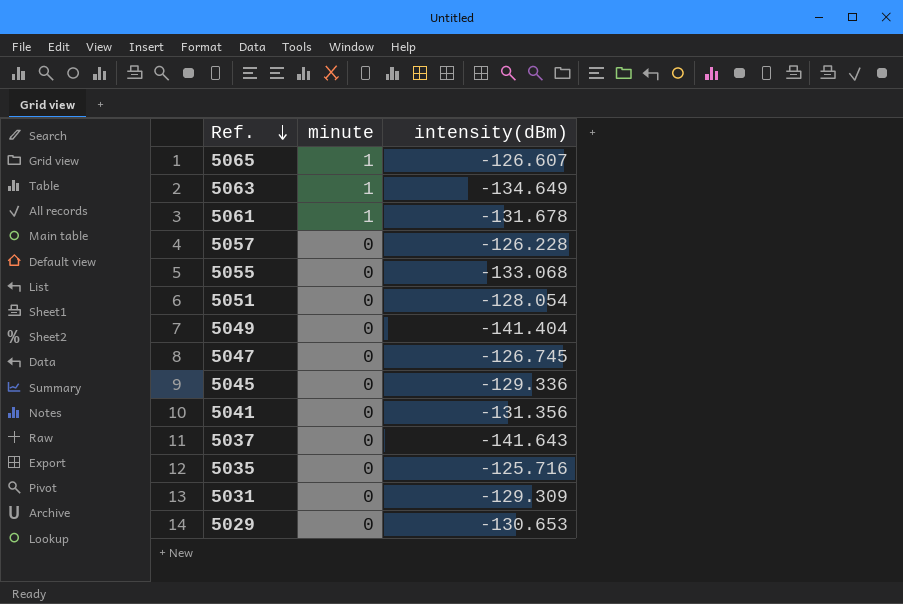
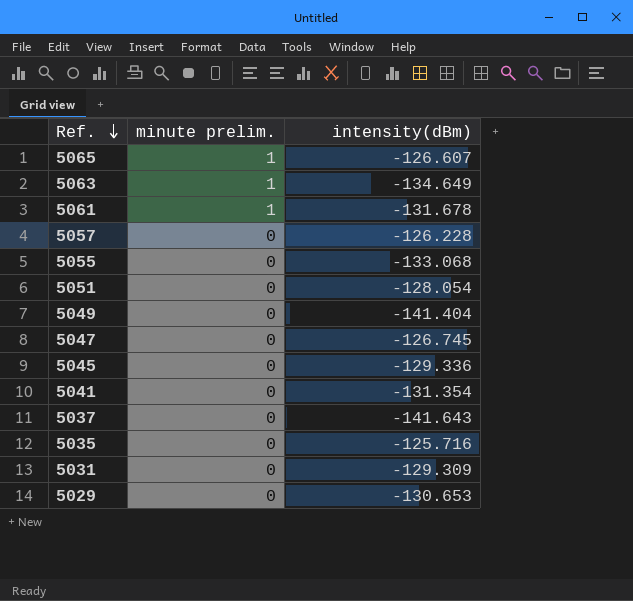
column name: minute -> minute prelim.
5041 | intensity(dBm): -131.356 -> -131.354

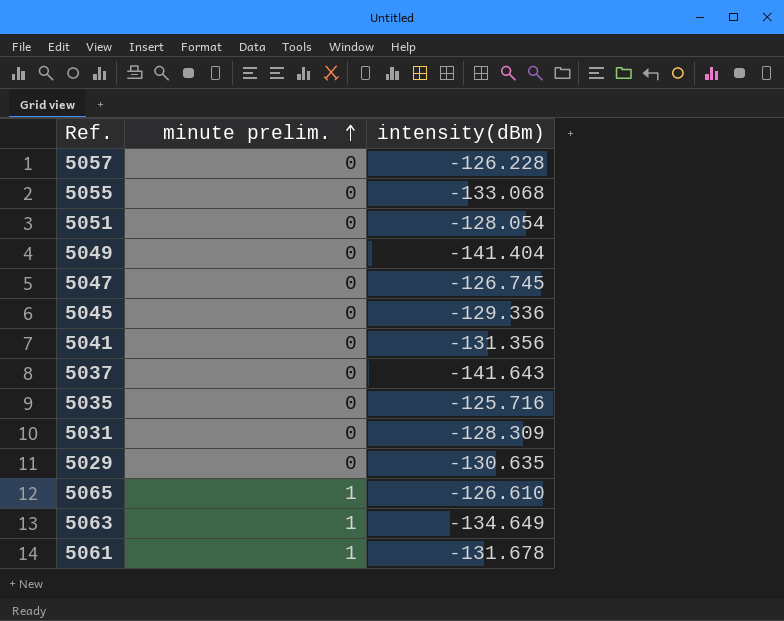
row order: Ref. descending -> minute prelim. ascending
5041 | intensity(dBm): -131.354 -> -131.356
5031 | intensity(dBm): -129.309 -> -128.309
5029 | intensity(dBm): -130.653 -> -130.635
5065 | intensity(dBm): -126.607 -> -126.610

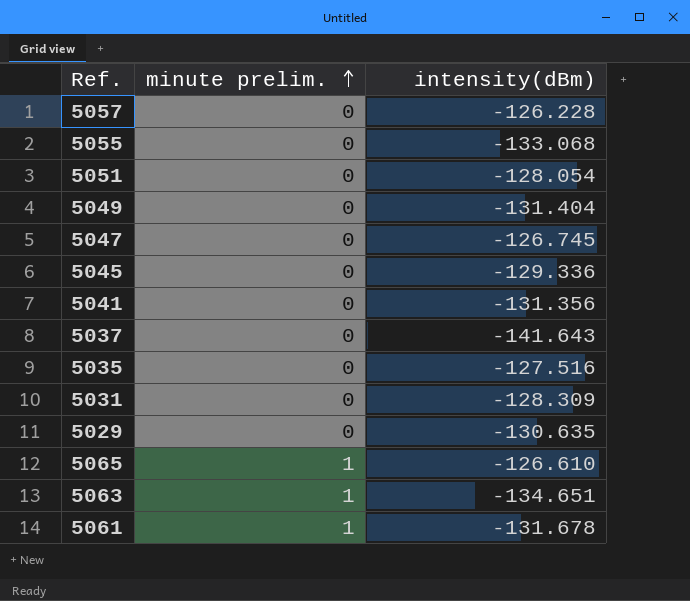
5049 | intensity(dBm): -141.404 -> -131.404
5035 | intensity(dBm): -125.716 -> -127.516
5063 | intensity(dBm): -134.649 -> -134.651

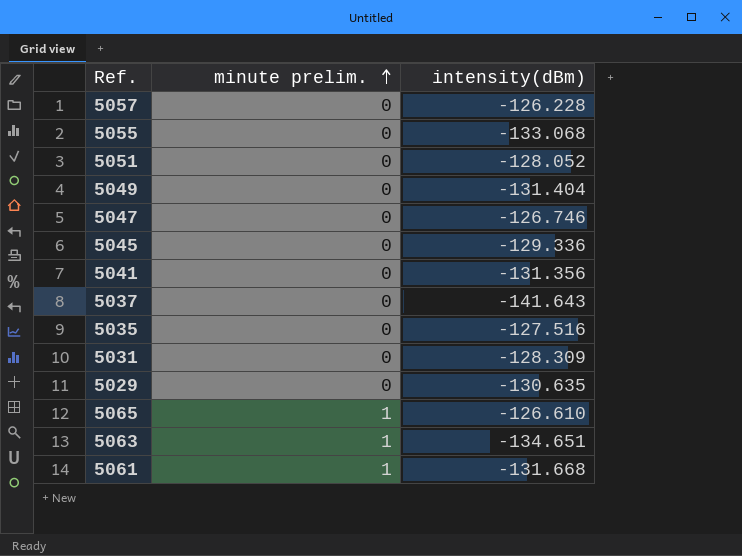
5051 | intensity(dBm): -128.054 -> -128.052
5047 | intensity(dBm): -126.745 -> -126.746
5061 | intensity(dBm): -131.678 -> -131.668

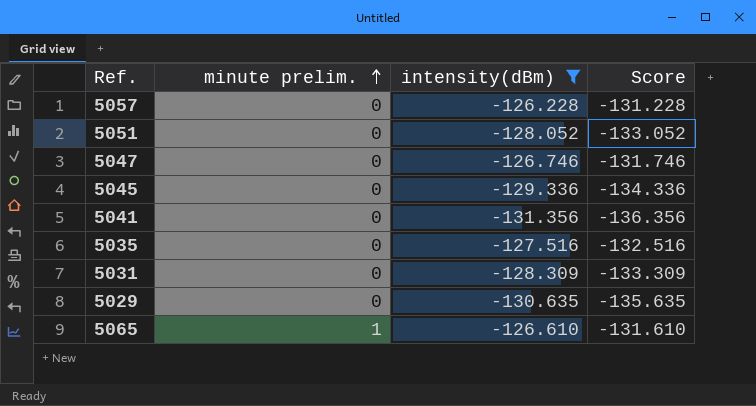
filter: none -> intensity(dBm) >= -131.356
column Score | formula: none -> [intensity(dBm)] - 5

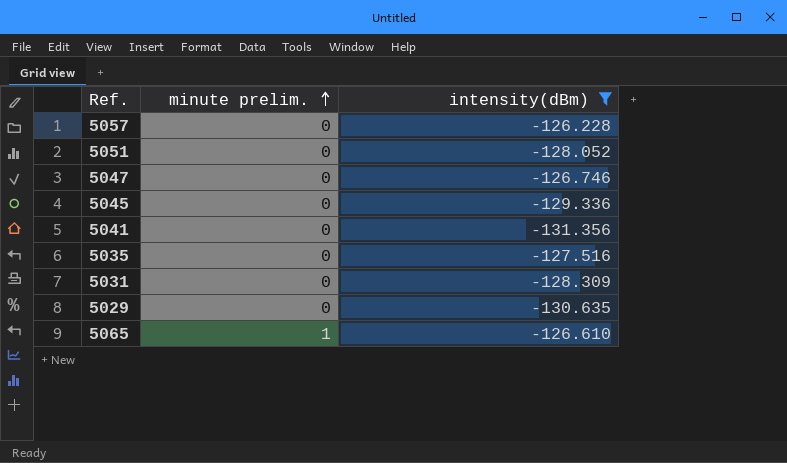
column Score | formula: [intensity(dBm)] - 5 -> none

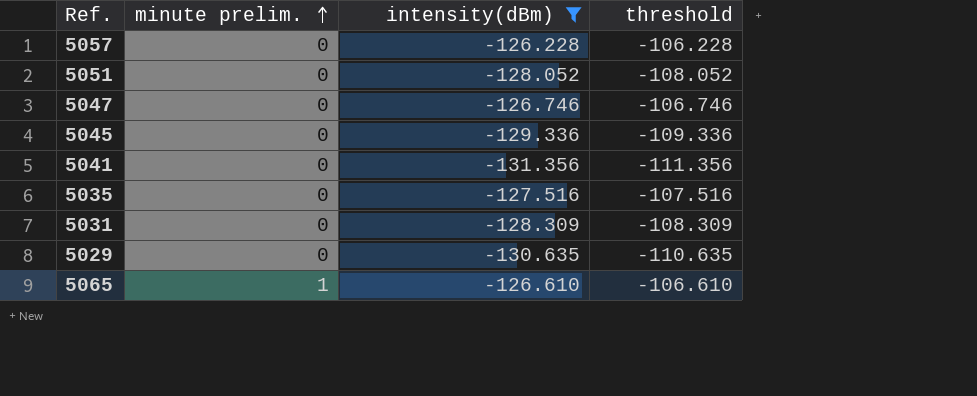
column threshold | formula: none -> [intensity(dBm)] + 20

